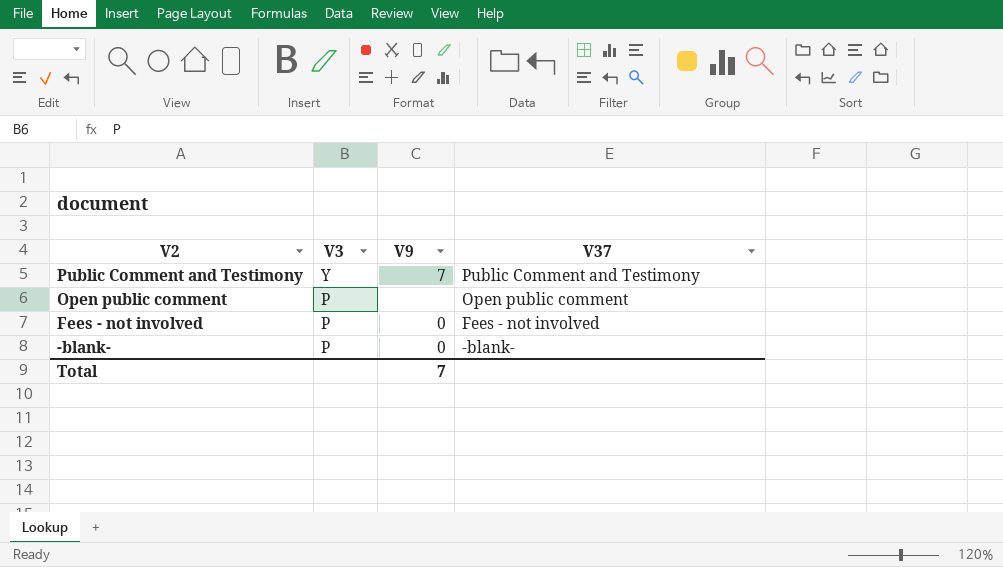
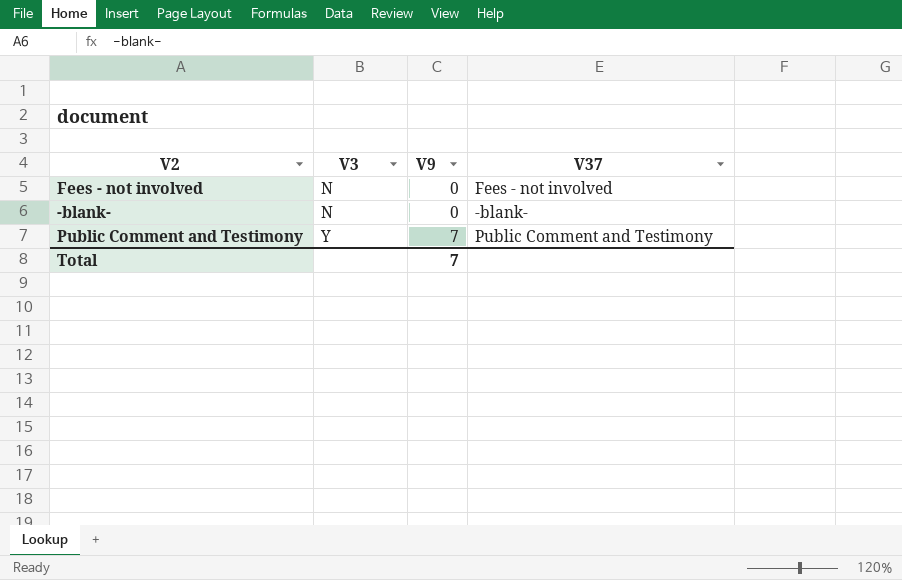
row order: V2 descending -> V3 ascending
row Open public comment: P | none | Open public comment -> none
Fees - not involved | V3: P -> N
-blank- | V3: P -> N

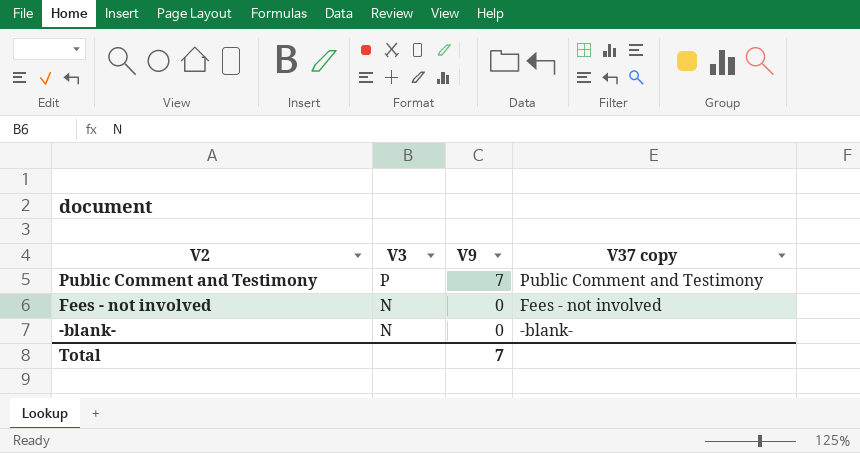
row order: V3 ascending -> V2 descending
column name: V37 -> V37 copy
Public Comment and Testimony | V3: Y -> P

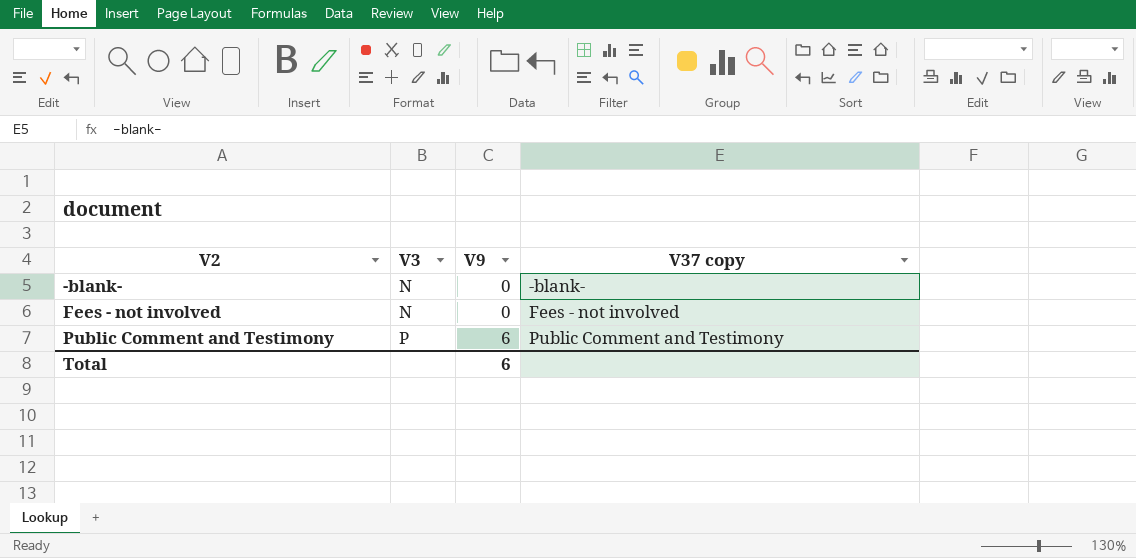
row order: V2 descending -> V2 ascending
Public Comment and Testimony | V9: 7 -> 6
Total | V9: 7 -> 6

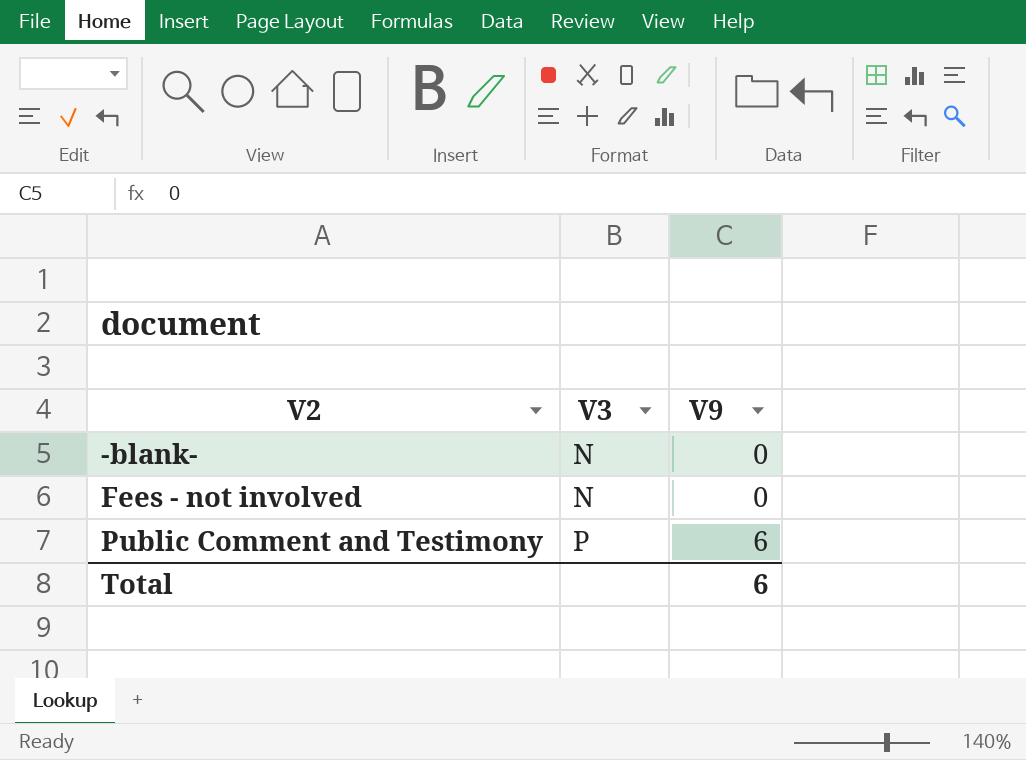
column V37 copy | position: 4 -> none

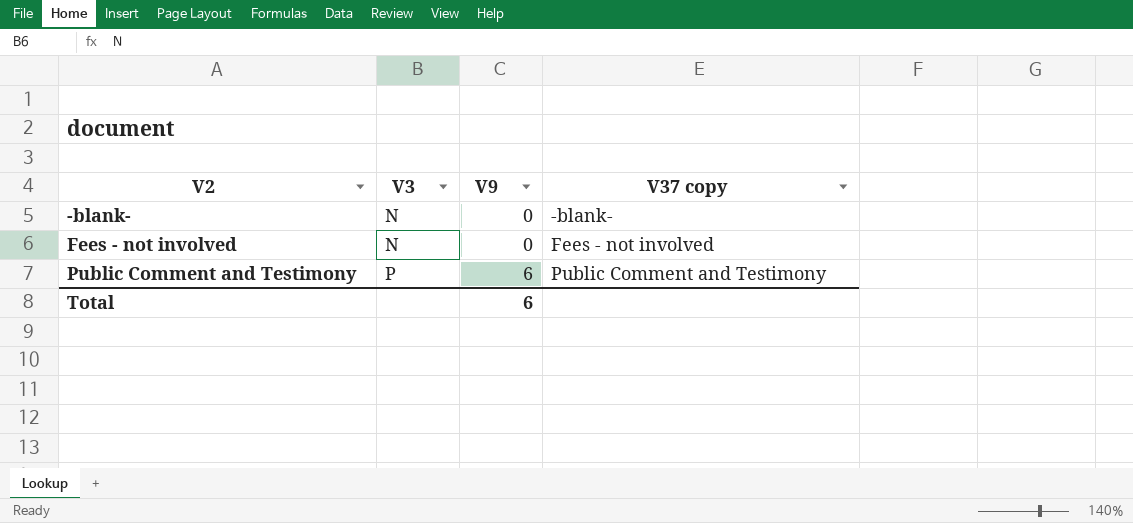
column V37 copy | position: none -> 4

